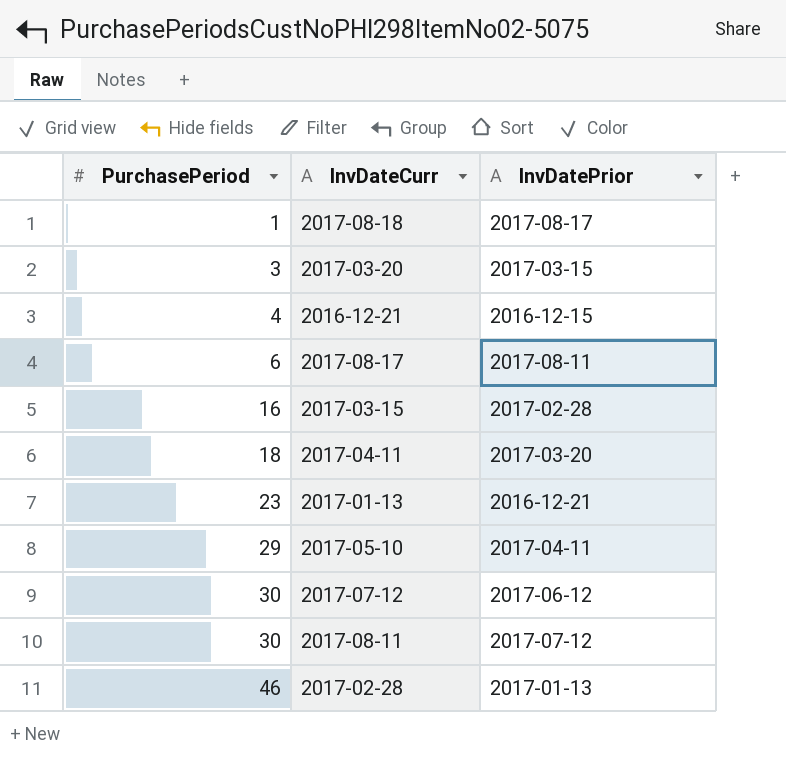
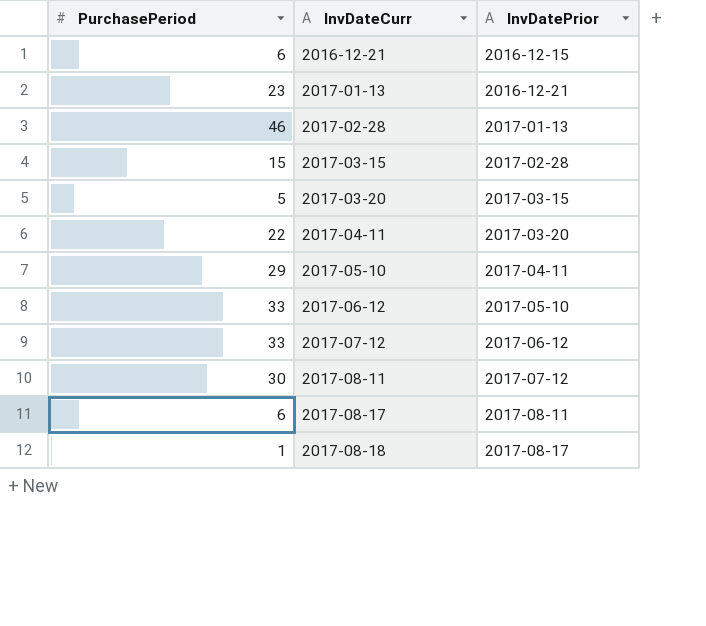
row order: PurchasePeriod ascending -> InvDateCurr ascending
2016-12-21 | PurchasePeriod: 4 -> 6
2017-03-15 | PurchasePeriod: 16 -> 15
2017-03-20 | PurchasePeriod: 3 -> 5
2017-04-11 | PurchasePeriod: 18 -> 22
row 2017-06-12: none -> 33 | 2017-05-10
2017-07-12 | PurchasePeriod: 30 -> 33

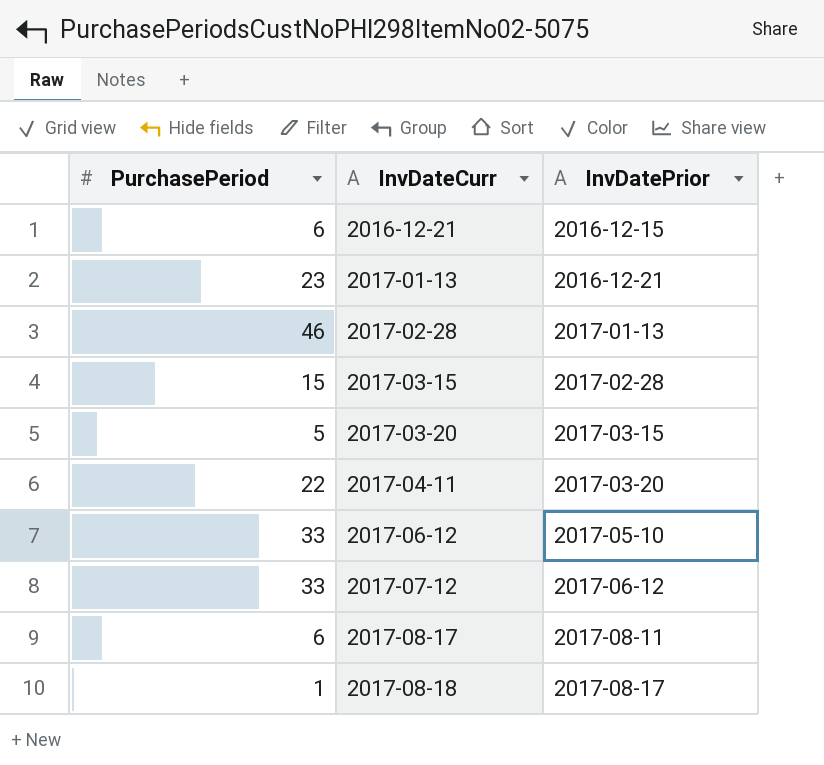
row 2017-05-10: 29 | 2017-04-11 -> none
row 2017-08-11: 30 | 2017-07-12 -> none

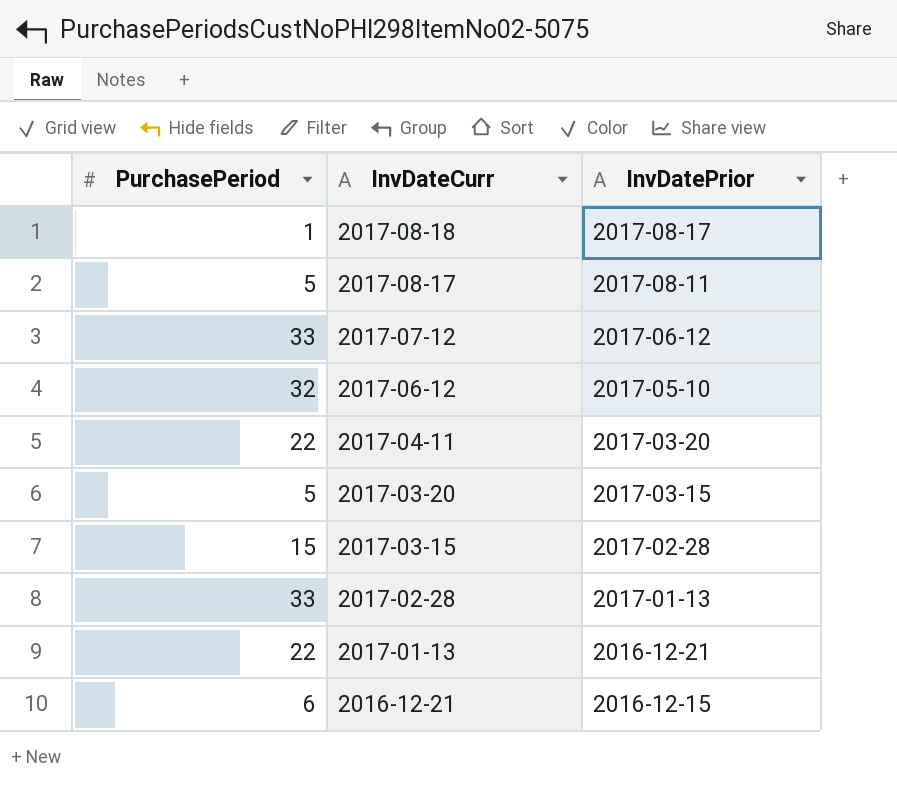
row order: InvDateCurr ascending -> InvDateCurr descending
2017-08-17 | PurchasePeriod: 6 -> 5
2017-06-12 | PurchasePeriod: 33 -> 32
2017-02-28 | PurchasePeriod: 46 -> 33
2017-01-13 | PurchasePeriod: 23 -> 22

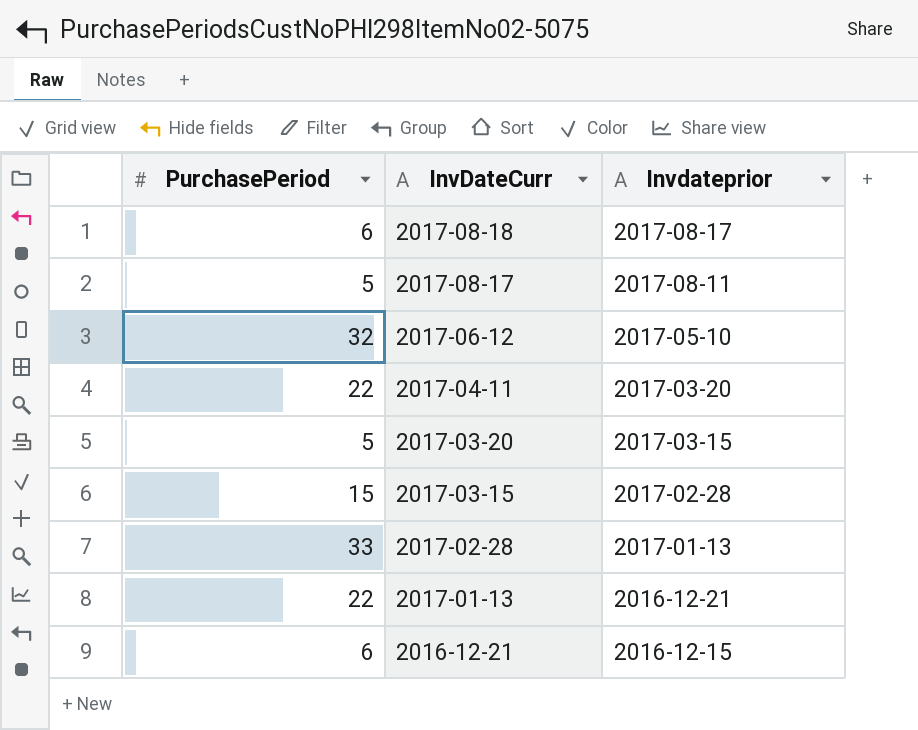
column name: InvDatePrior -> Invdateprior
row 2017-07-12: 33 | 2017-06-12 -> none
2017-08-18 | PurchasePeriod: 1 -> 6

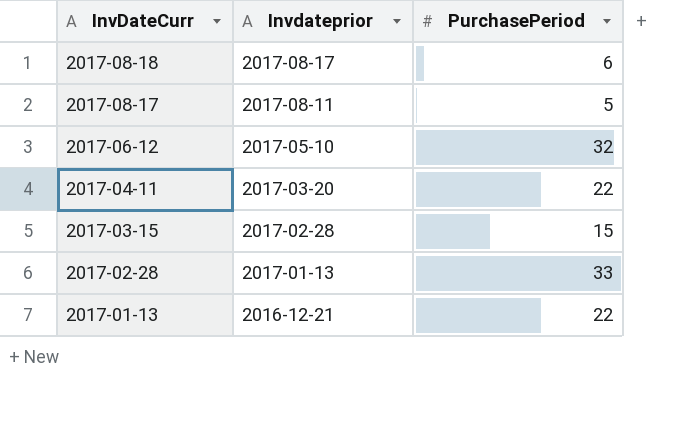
column PurchasePeriod | position: 1 -> 3
row 2017-03-20: 5 | 2017-03-15 -> none
row 2016-12-21: 6 | 2016-12-15 -> none

